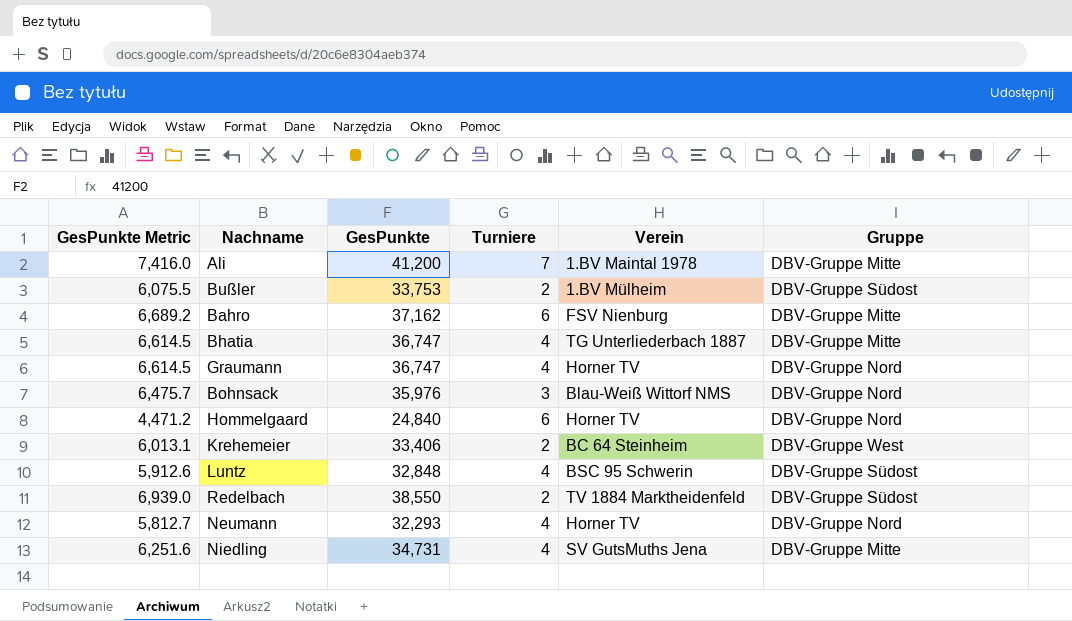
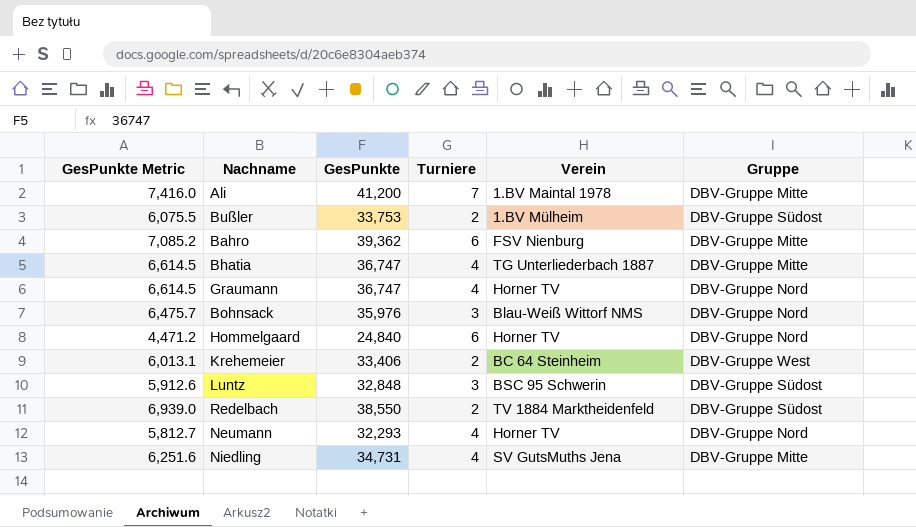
Bahro | GesPunkte Metric: 6,689.2 -> 7,085.2
Bahro | GesPunkte: 37,162 -> 39,362
Luntz | Turniere: 4 -> 3

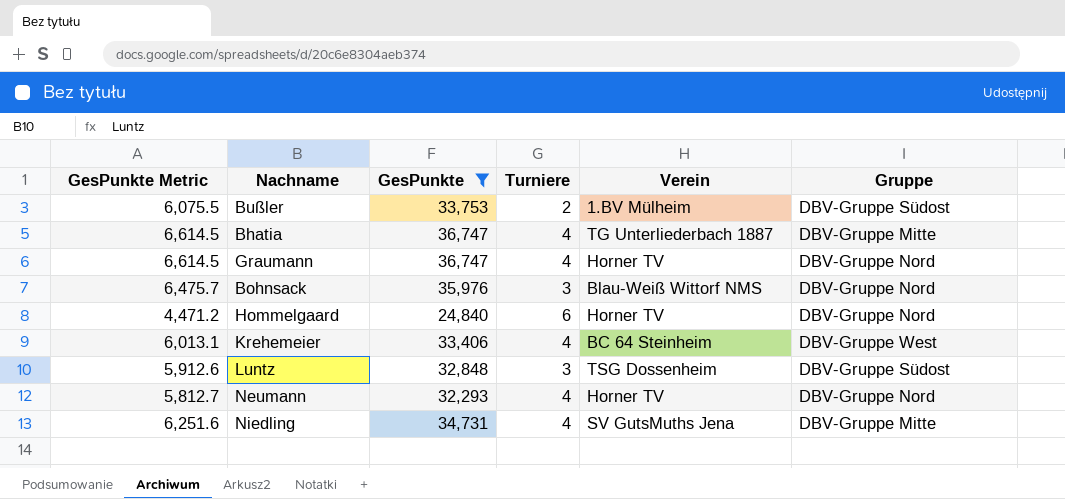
filter: none -> GesPunkte <= 36,747
Krehemeier | Turniere: 2 -> 4
Luntz | Verein: BSC 95 Schwerin -> TSG Dossenheim

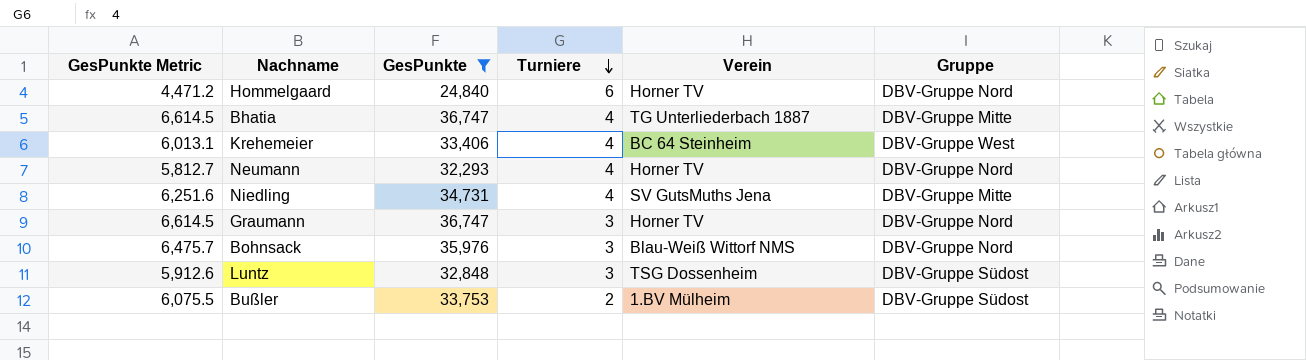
row order: none -> Turniere descending
Graumann | Turniere: 4 -> 3

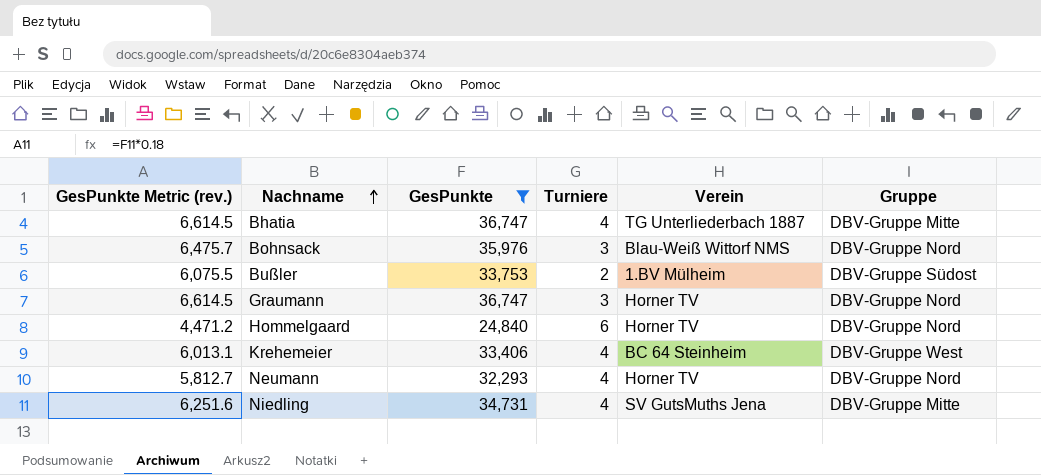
row order: Turniere descending -> Nachname ascending
column name: GesPunkte Metric -> GesPunkte Metric (rev.)
row Luntz: 5,912.6 | 32,848 | 3 | TSG Dossenheim | DBV-Gruppe Südost -> none

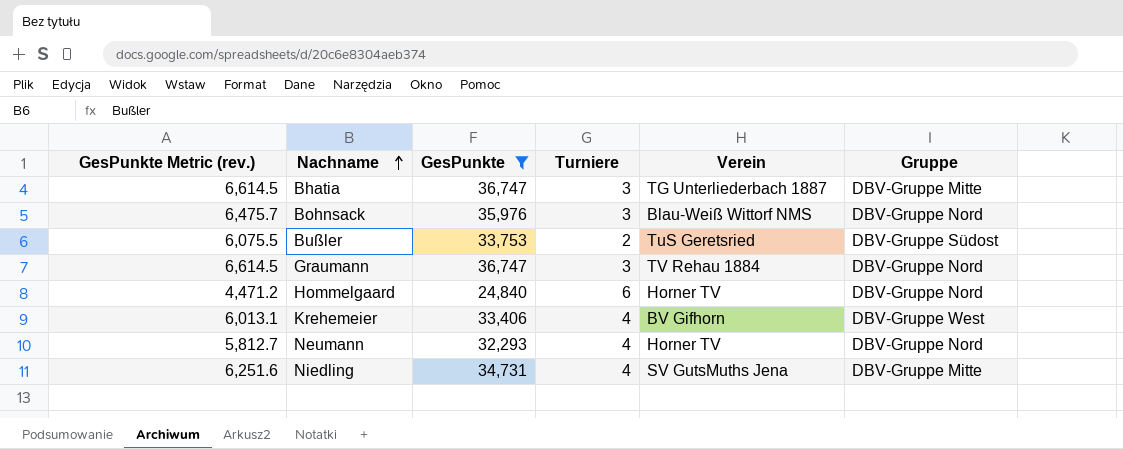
Bhatia | Turniere: 4 -> 3
Bußler | Verein: 1.BV Mülheim -> TuS Geretsried
Graumann | Verein: Horner TV -> TV Rehau 1884
Krehemeier | Verein: BC 64 Steinheim -> BV Gifhorn

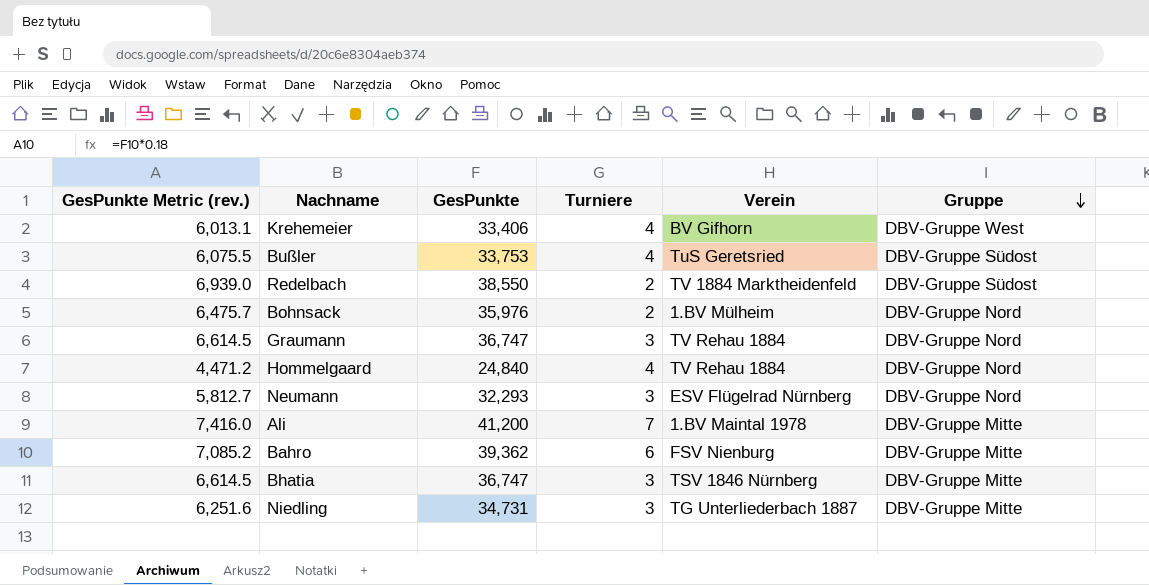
filter: GesPunkte <= 36,747 -> none
row order: Nachname ascending -> Gruppe descending
Bußler | Turniere: 2 -> 4
Bohnsack | Turniere: 3 -> 2
Bohnsack | Verein: Blau-Weiß Wittorf NMS -> 1.BV Mülheim
Hommelgaard | Turniere: 6 -> 4
Hommelgaard | Verein: Horner TV -> TV Rehau 1884
Neumann | Turniere: 4 -> 3
Neumann | Verein: Horner TV -> ESV Flügelrad Nürnberg
Bhatia | Verein: TG Unterliederbach 1887 -> TSV 1846 Nürnberg
Niedling | Turniere: 4 -> 3
Niedling | Verein: SV GutsMuths Jena -> TG Unterliederbach 1887

